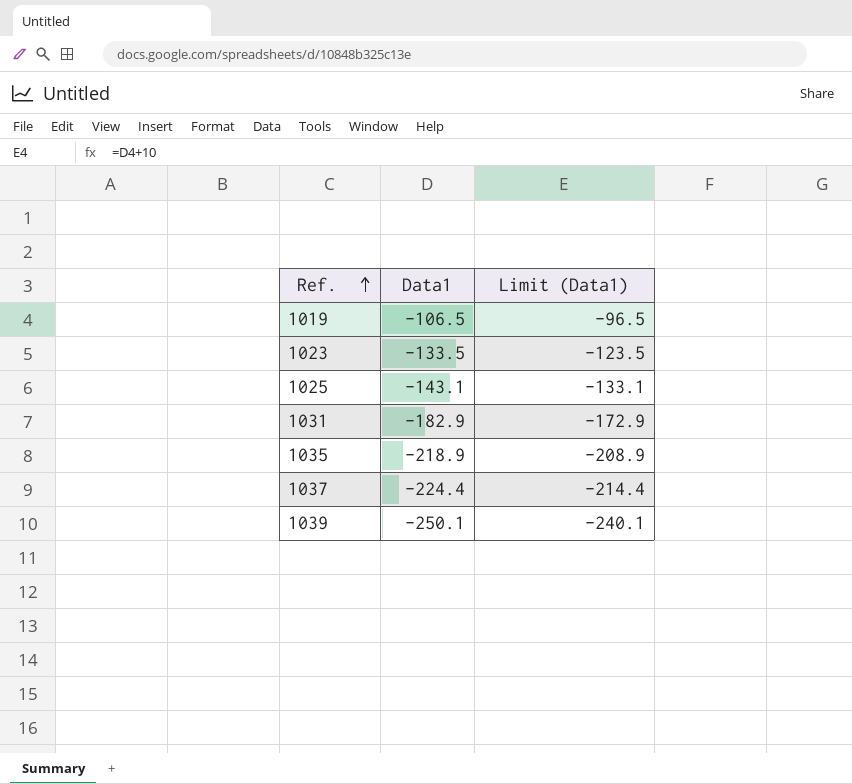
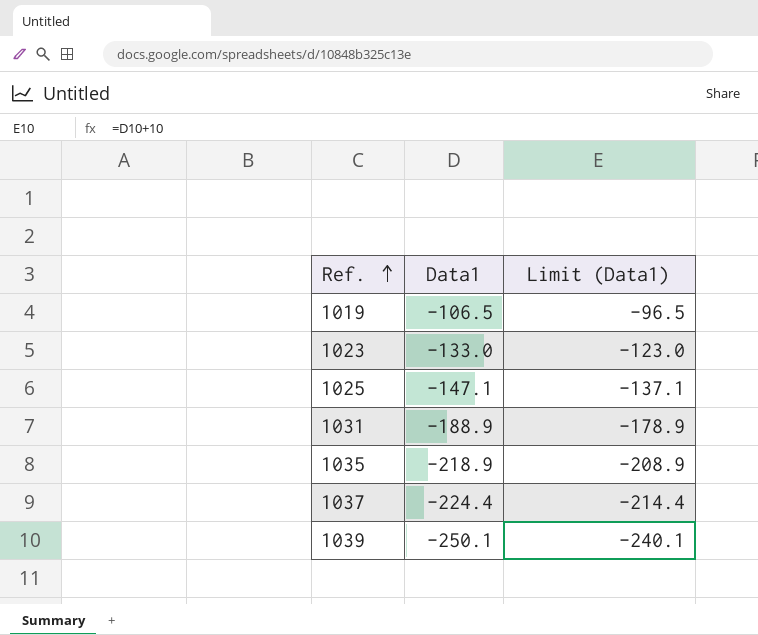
1023 | Data1: -133.5 -> -133.0
1023 | Limit (Data1): -123.5 -> -123.0
1025 | Data1: -143.1 -> -147.1
1025 | Limit (Data1): -133.1 -> -137.1
1031 | Data1: -182.9 -> -188.9
1031 | Limit (Data1): -172.9 -> -178.9

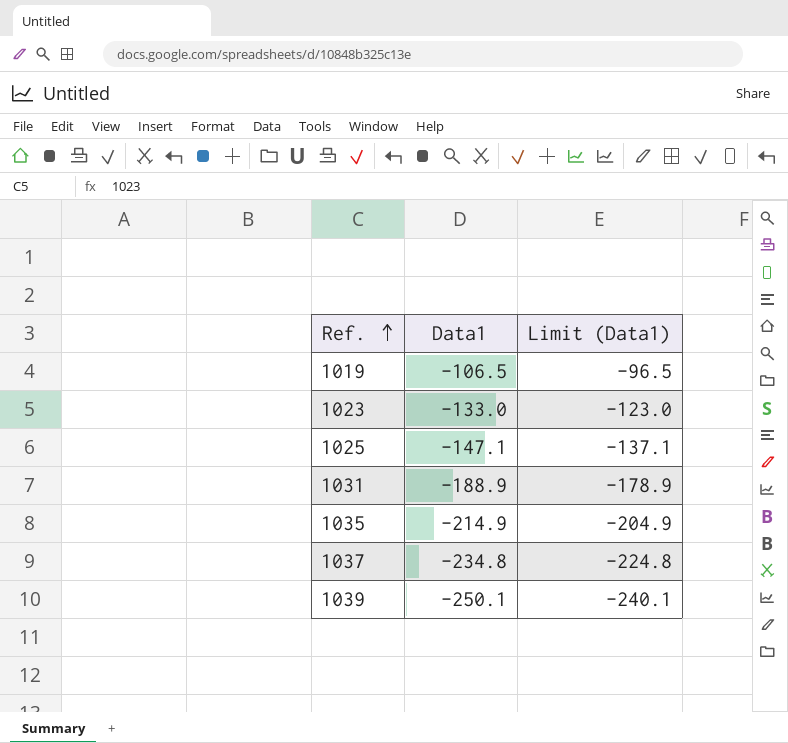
1035 | Data1: -218.9 -> -214.9
1035 | Limit (Data1): -208.9 -> -204.9
1037 | Data1: -224.4 -> -234.8
1037 | Limit (Data1): -214.4 -> -224.8

